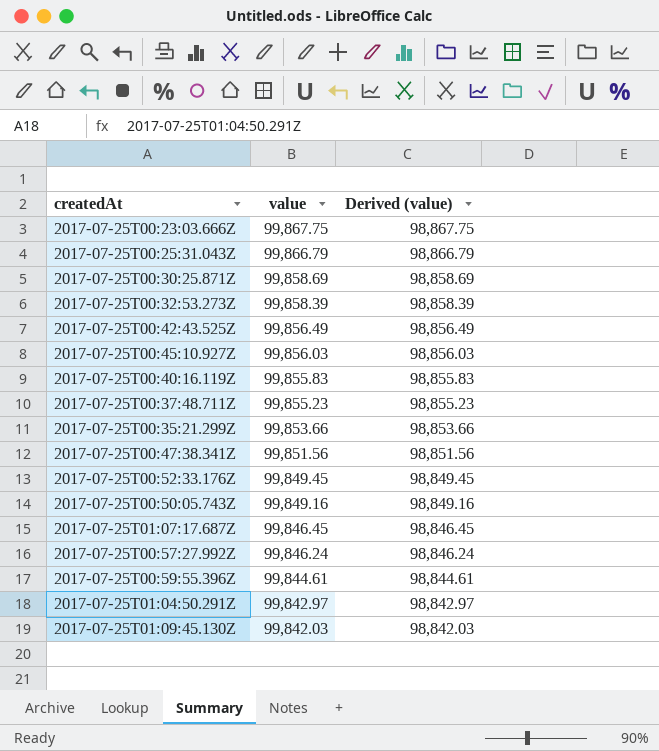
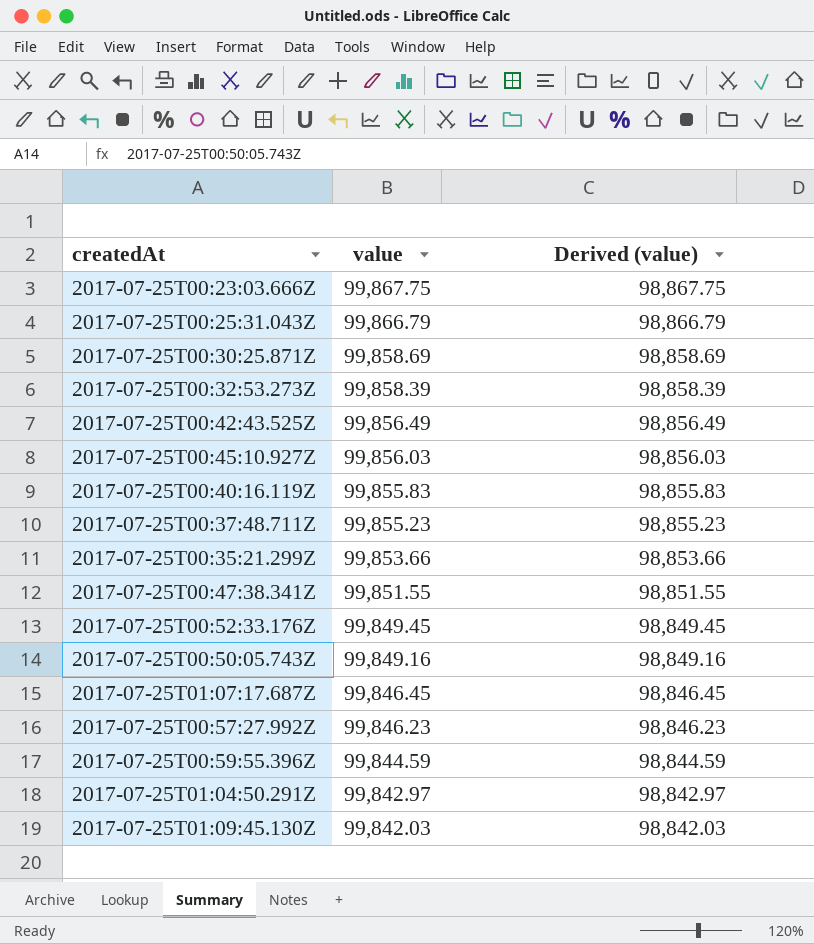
2017-07-25T00:47:38.341Z | value: 99,851.56 -> 99,851.55
2017-07-25T00:47:38.341Z | Derived (value): 98,851.56 -> 98,851.55
2017-07-25T00:57:27.992Z | value: 99,846.24 -> 99,846.23
2017-07-25T00:57:27.992Z | Derived (value): 98,846.24 -> 98,846.23
2017-07-25T00:59:55.396Z | value: 99,844.61 -> 99,844.59
2017-07-25T00:59:55.396Z | Derived (value): 98,844.61 -> 98,844.59

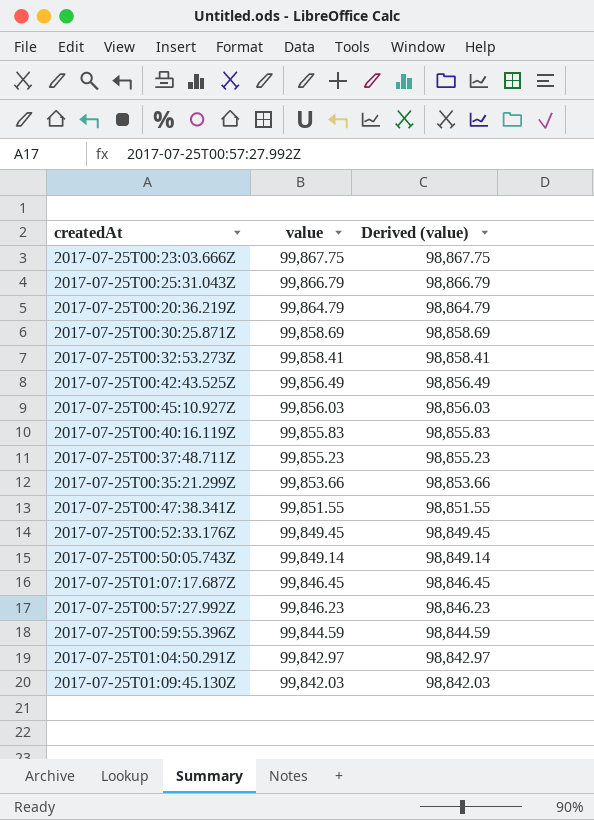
row 2017-07-25T00:20:36.219Z: none -> 99,864.79 | 98,864.79
2017-07-25T00:32:53.273Z | value: 99,858.39 -> 99,858.41
2017-07-25T00:32:53.273Z | Derived (value): 98,858.39 -> 98,858.41
2017-07-25T00:50:05.743Z | value: 99,849.16 -> 99,849.14
2017-07-25T00:50:05.743Z | Derived (value): 98,849.16 -> 98,849.14

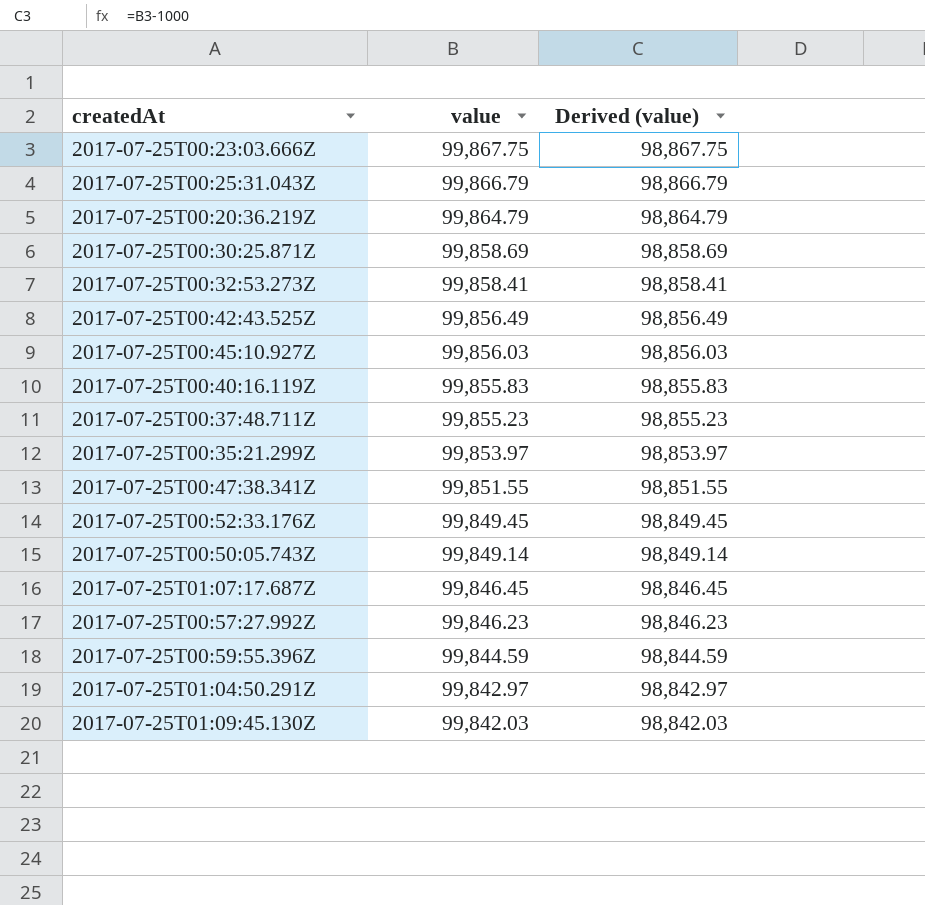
2017-07-25T00:35:21.299Z | value: 99,853.66 -> 99,853.97
2017-07-25T00:35:21.299Z | Derived (value): 98,853.66 -> 98,853.97

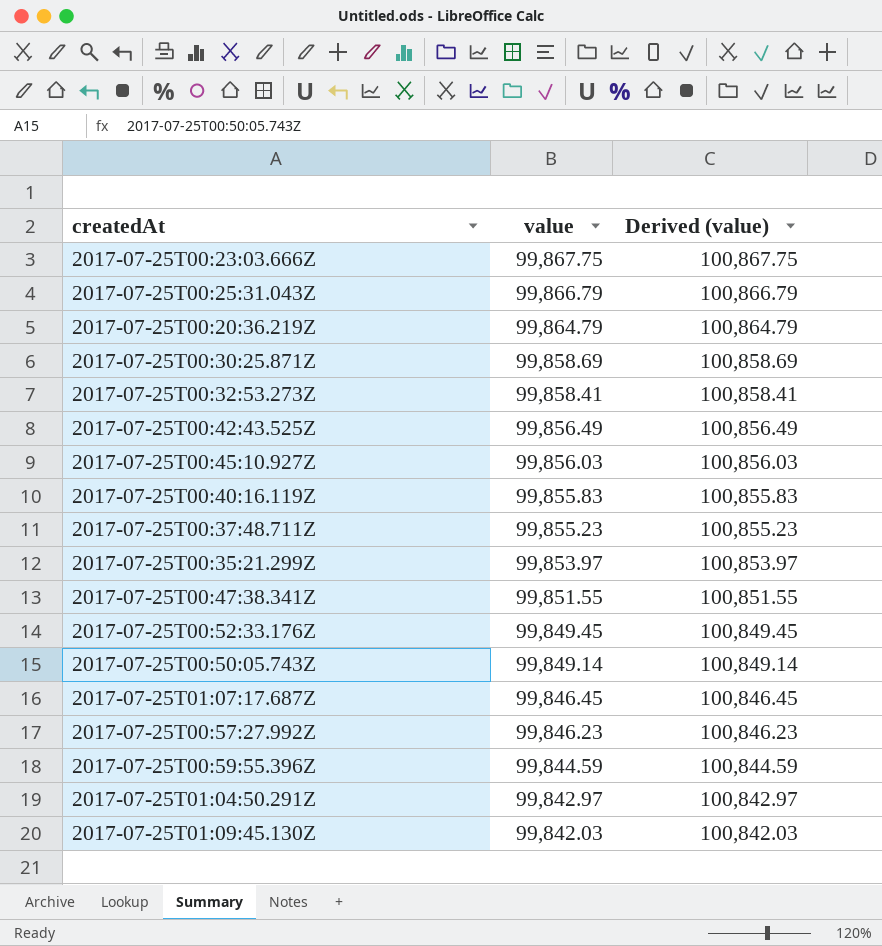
column Derived (value) | formula: [value] - 1000 -> [value] + 1000

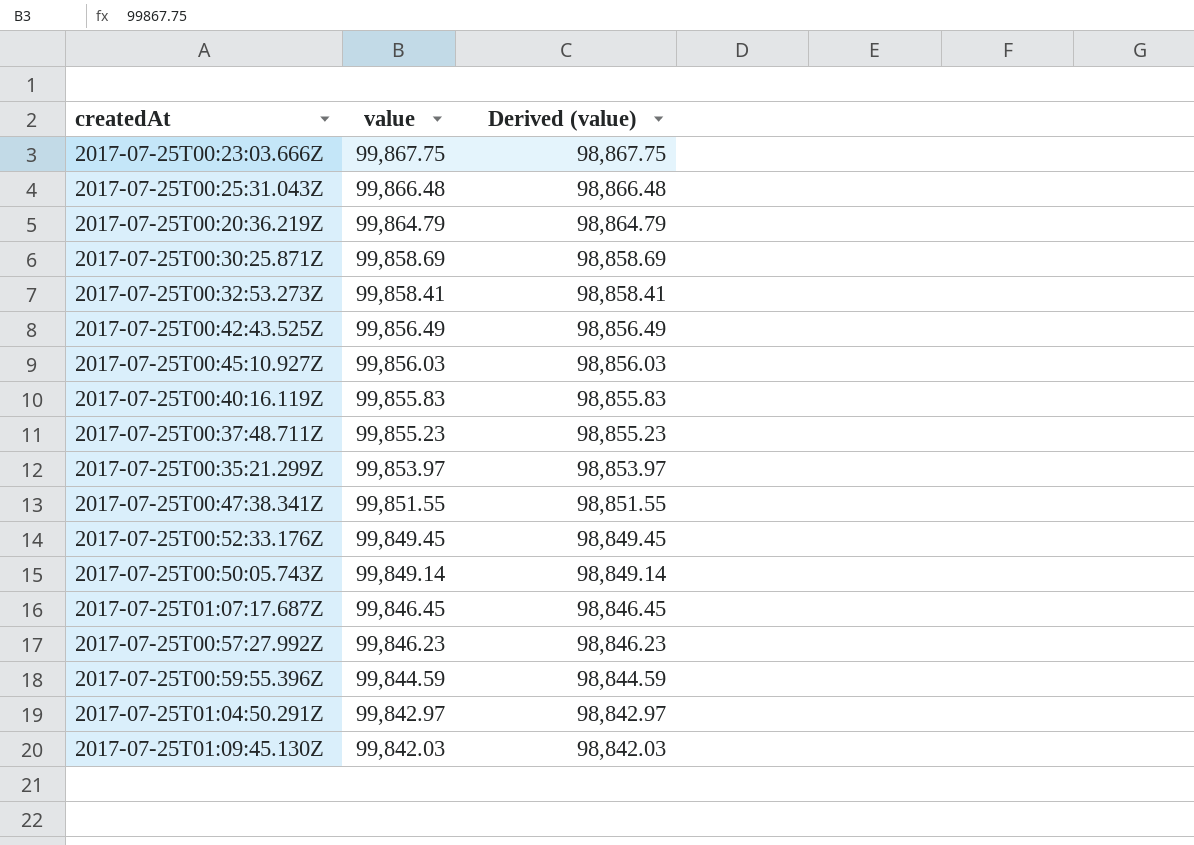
column Derived (value) | formula: [value] + 1000 -> [value] - 1000
2017-07-25T00:25:31.043Z | value: 99,866.79 -> 99,866.48

